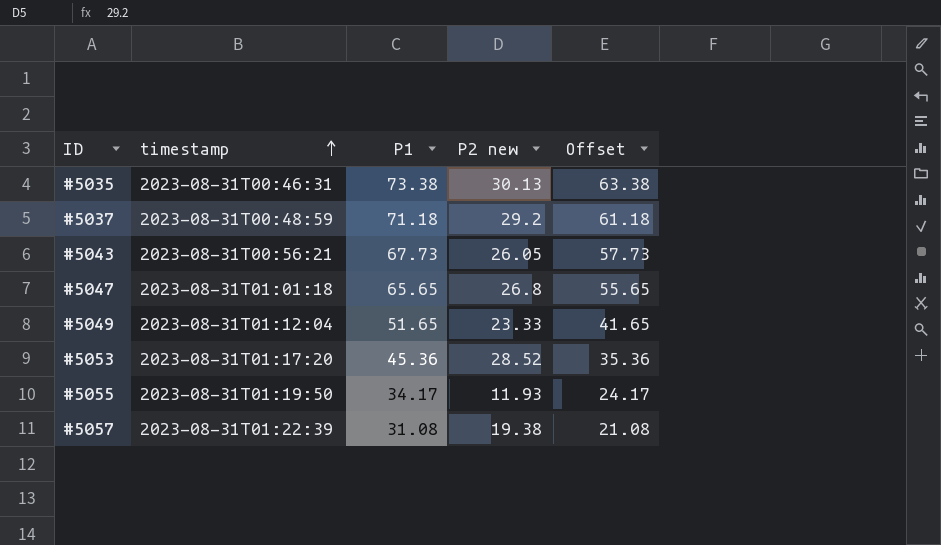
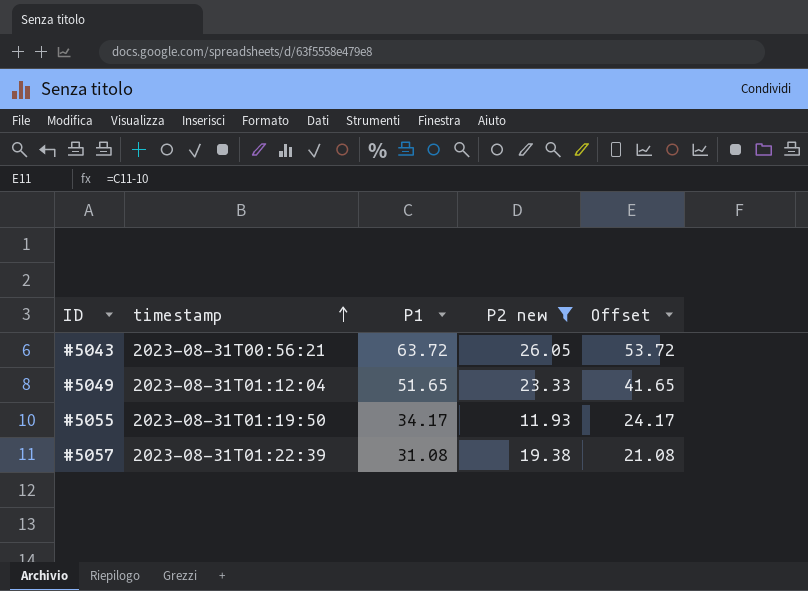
filter: none -> P2 new <= 26.05
#5043 | P1: 67.73 -> 63.72
#5043 | Offset: 57.73 -> 53.72

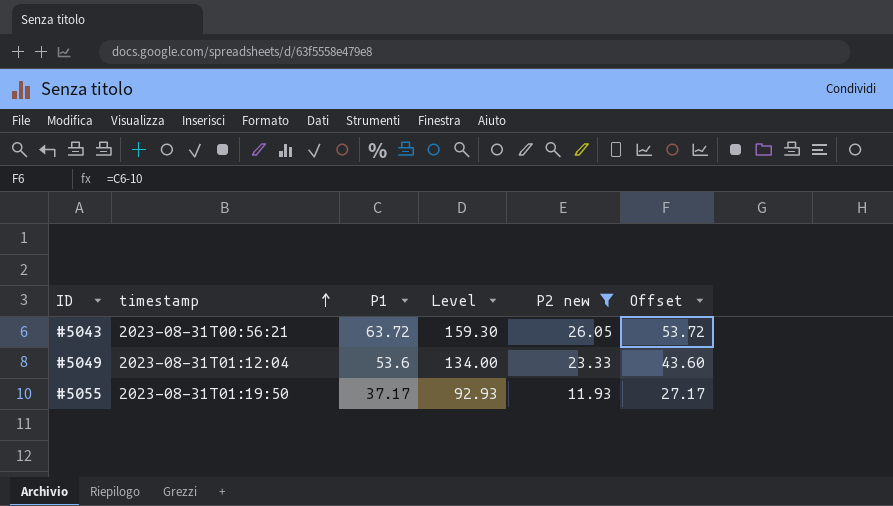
column Level | formula: none -> [P1] * 2.5
row #5057: 2023-08-31T01:22:39 | 31.08 | 19.38 | 21.08 -> none
#5049 | P1: 51.65 -> 53.6
#5049 | Offset: 41.65 -> 43.60
#5055 | P1: 34.17 -> 37.17
#5055 | Offset: 24.17 -> 27.17

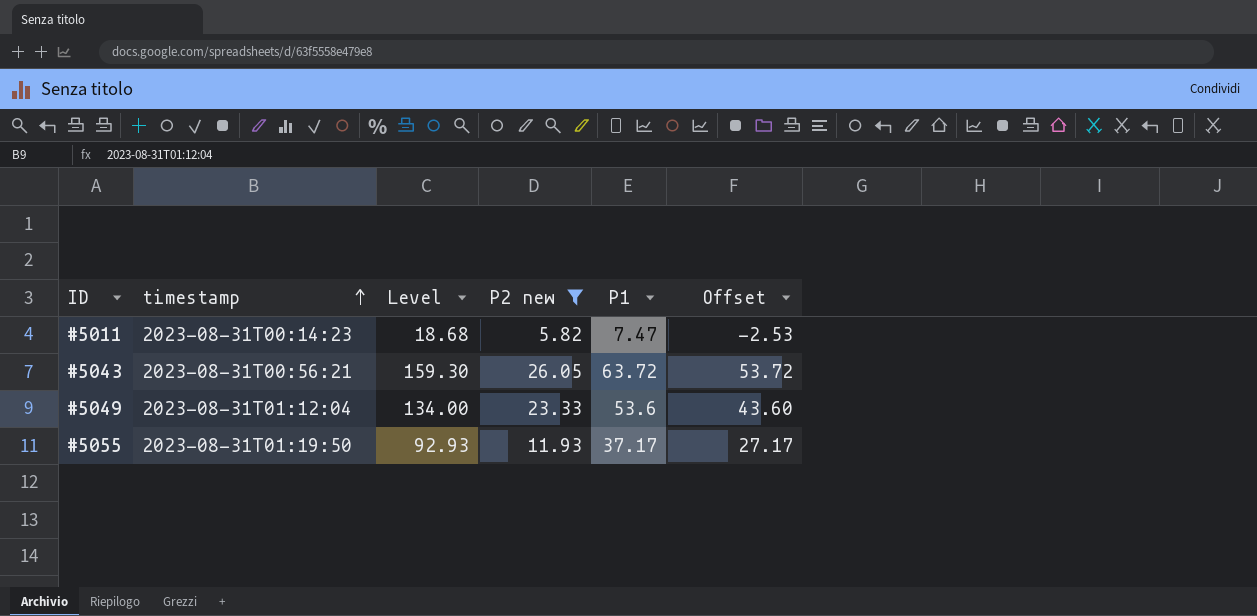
column P1 | position: 3 -> 5
row #5011: none -> 2023-08-31T00:14:23 | 18.68 | 5.82 | 7.47 | -2.53

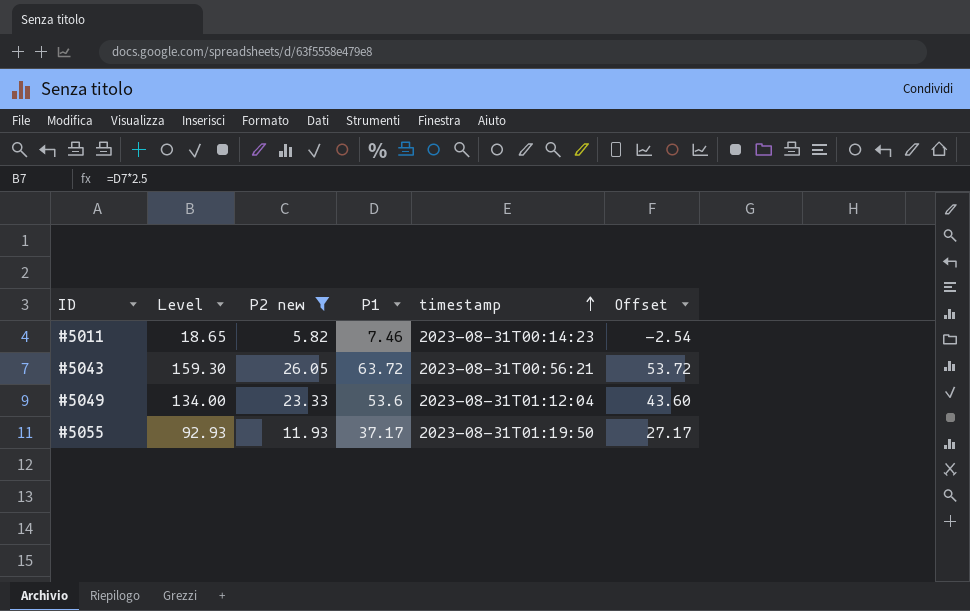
column timestamp | position: 2 -> 5
#5011 | Level: 18.68 -> 18.65
#5011 | P1: 7.47 -> 7.46
#5011 | Offset: -2.53 -> -2.54

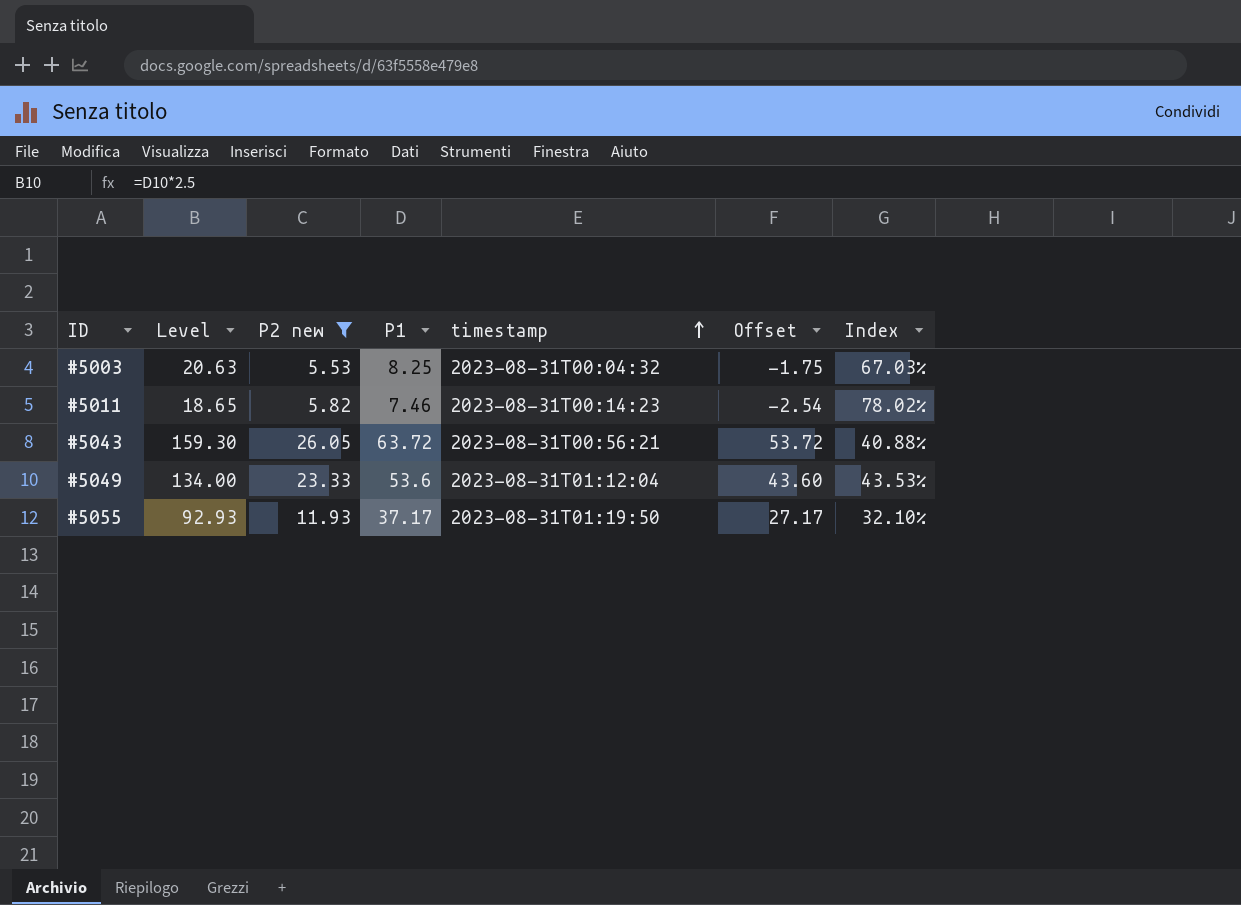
column Index | formula: none -> [P2 new] / [P1]
row #5003: none -> 20.63 | 5.53 | 8.25 | 2023-08-31T00:04:32 | -1.75 | 67.03%

